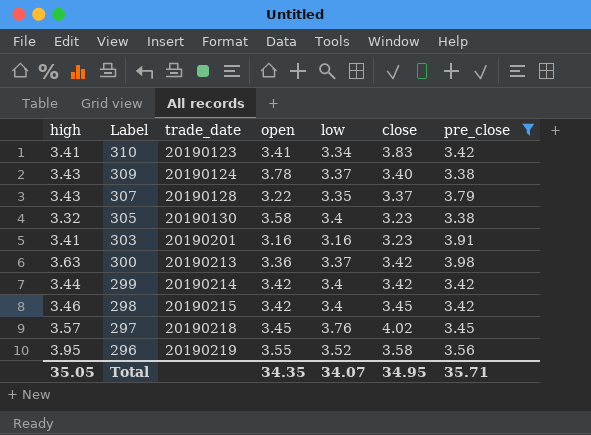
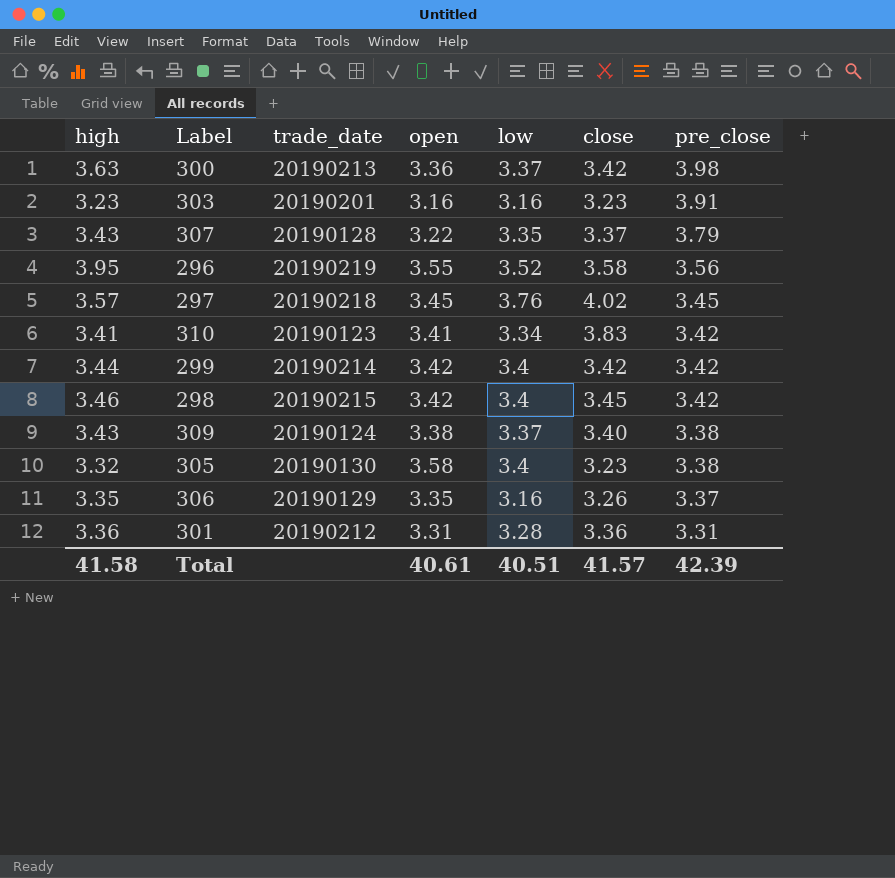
filter: pre_close >= 3.38 -> none
row order: Label descending -> pre_close descending
303 | high: 3.41 -> 3.23
309 | open: 3.78 -> 3.38
Total | high: 35.05 -> 41.58
Total | open: 34.35 -> 40.61
Total | low: 34.07 -> 40.51
Total | close: 34.95 -> 41.57
Total | pre_close: 35.71 -> 42.39

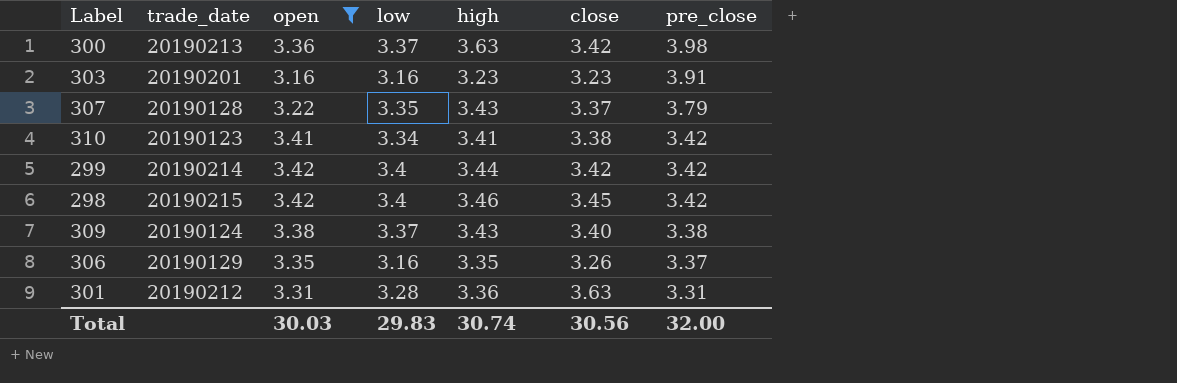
filter: none -> open <= 3.42
column high | position: 1 -> 5
310 | close: 3.83 -> 3.38
301 | close: 3.36 -> 3.63
Total | open: 40.61 -> 30.03
Total | low: 40.51 -> 29.83
Total | high: 41.58 -> 30.74
Total | close: 41.57 -> 30.56
Total | pre_close: 42.39 -> 32.00

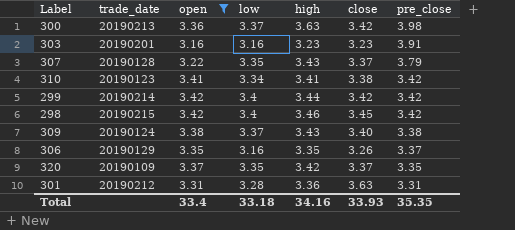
row 320: none -> 20190109 | 3.37 | 3.35 | 3.42 | 3.37 | 3.35
Total | open: 30.03 -> 33.4
Total | low: 29.83 -> 33.18
Total | high: 30.74 -> 34.16
Total | close: 30.56 -> 33.93
Total | pre_close: 32.00 -> 35.35

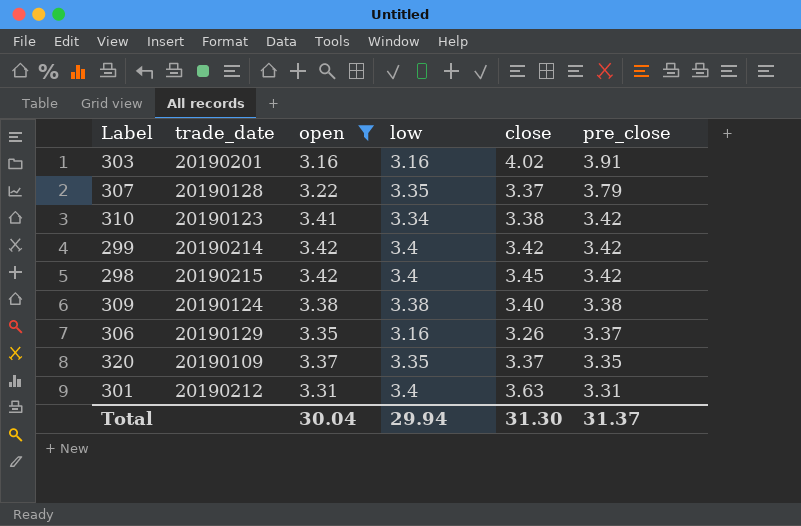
column high | position: 5 -> none
row 300: 20190213 | 3.36 | 3.37 | 3.63 | 3.42 | 3.98 -> none
303 | close: 3.23 -> 4.02
309 | low: 3.37 -> 3.38
301 | low: 3.28 -> 3.4
Total | open: 33.4 -> 30.04
Total | low: 33.18 -> 29.94
Total | close: 33.93 -> 31.30
Total | pre_close: 35.35 -> 31.37

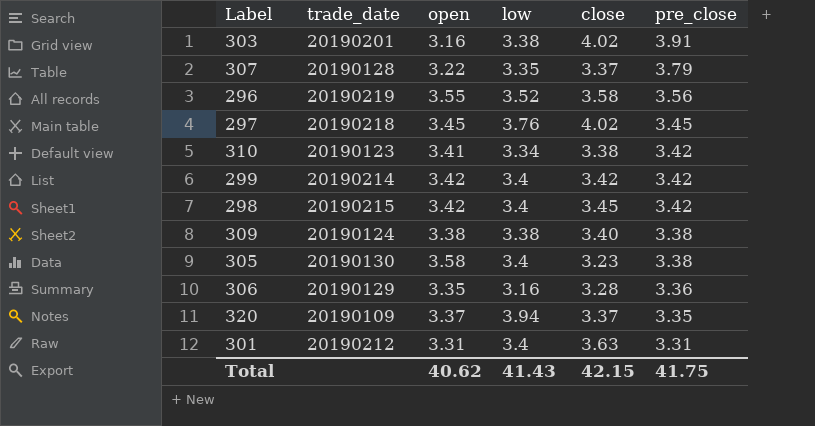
filter: open <= 3.42 -> none
303 | low: 3.16 -> 3.38
306 | close: 3.26 -> 3.28
306 | pre_close: 3.37 -> 3.36
320 | low: 3.35 -> 3.94
Total | open: 30.04 -> 40.62
Total | low: 29.94 -> 41.43
Total | close: 31.30 -> 42.15
Total | pre_close: 31.37 -> 41.75

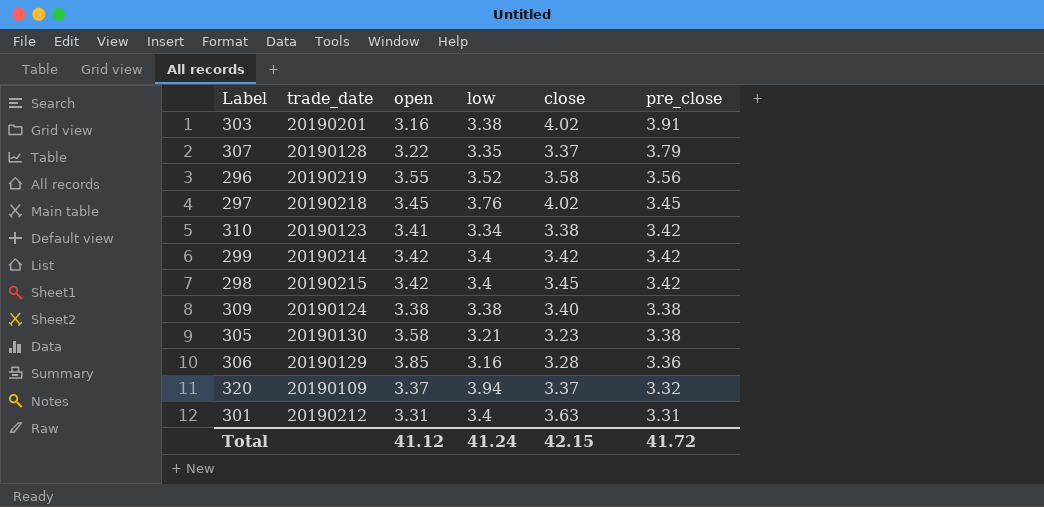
305 | low: 3.4 -> 3.21
306 | open: 3.35 -> 3.85
320 | pre_close: 3.35 -> 3.32
Total | open: 40.62 -> 41.12
Total | low: 41.43 -> 41.24
Total | pre_close: 41.75 -> 41.72

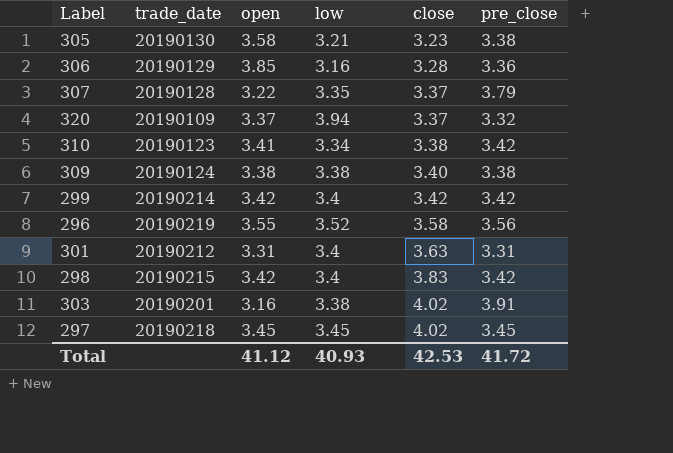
row order: pre_close descending -> close ascending
298 | close: 3.45 -> 3.83
297 | low: 3.76 -> 3.45
Total | low: 41.24 -> 40.93
Total | close: 42.15 -> 42.53

